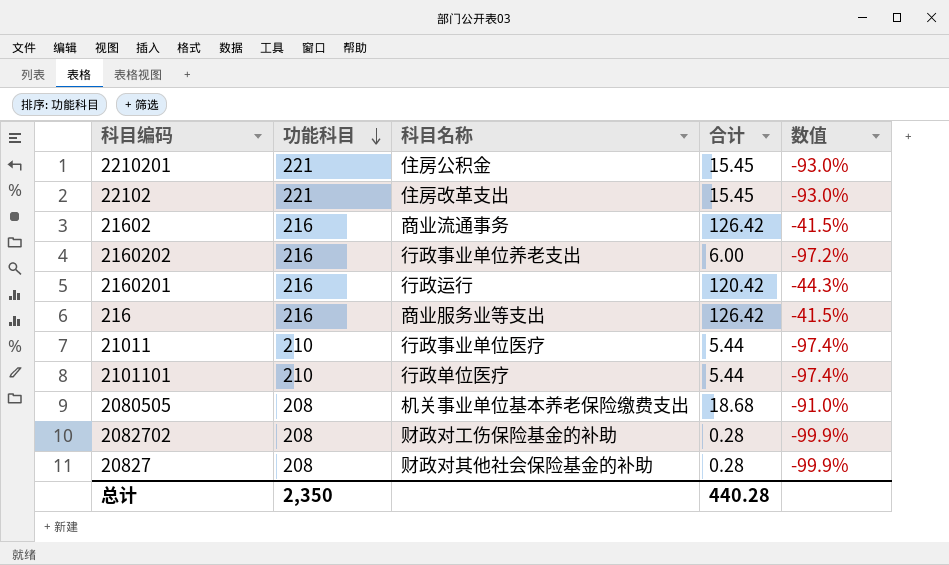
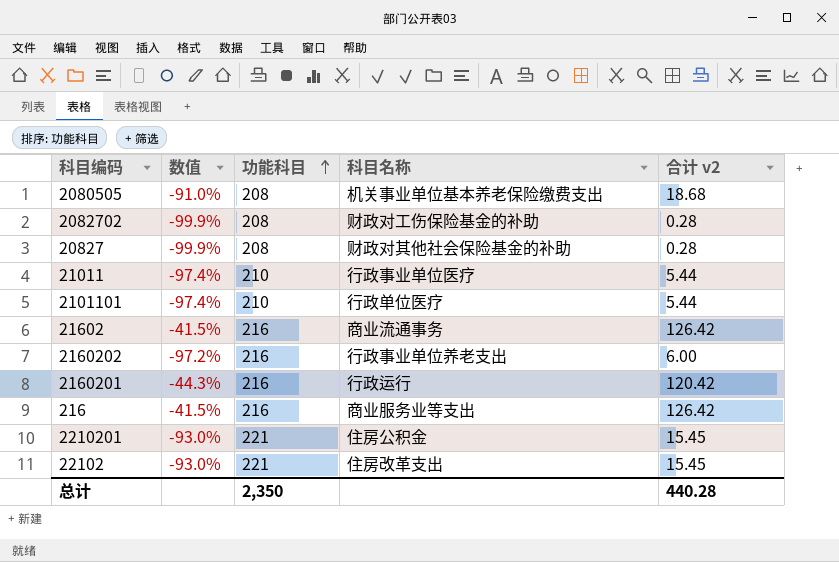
row order: 功能科目 descending -> 功能科目 ascending
column 数值 | position: 5 -> 2
column name: 合计 -> 合计 v2

